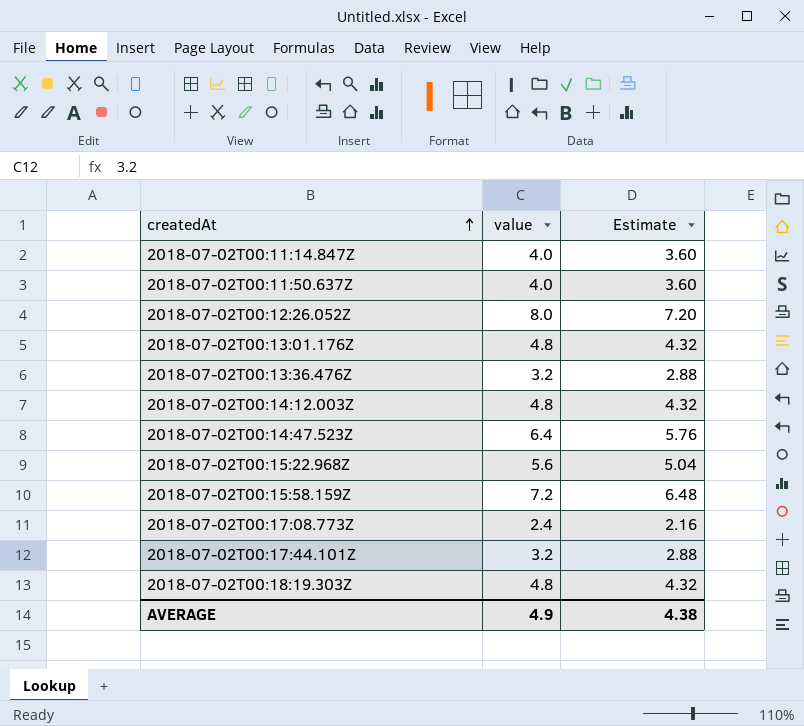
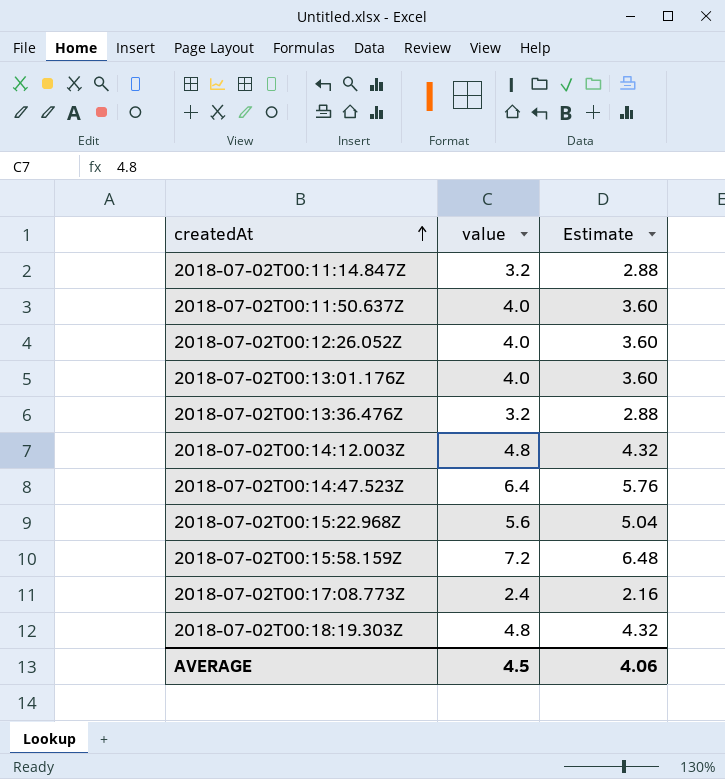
row 2018-07-02T00:17:44.101Z: 3.2 | 2.88 -> none
2018-07-02T00:11:14.847Z | value: 4.0 -> 3.2
2018-07-02T00:11:14.847Z | Estimate: 3.60 -> 2.88
2018-07-02T00:12:26.052Z | value: 8.0 -> 4.0
2018-07-02T00:12:26.052Z | Estimate: 7.20 -> 3.60
2018-07-02T00:13:01.176Z | value: 4.8 -> 4.0
2018-07-02T00:13:01.176Z | Estimate: 4.32 -> 3.60
AVERAGE | value: 4.9 -> 4.5
AVERAGE | Estimate: 4.38 -> 4.06

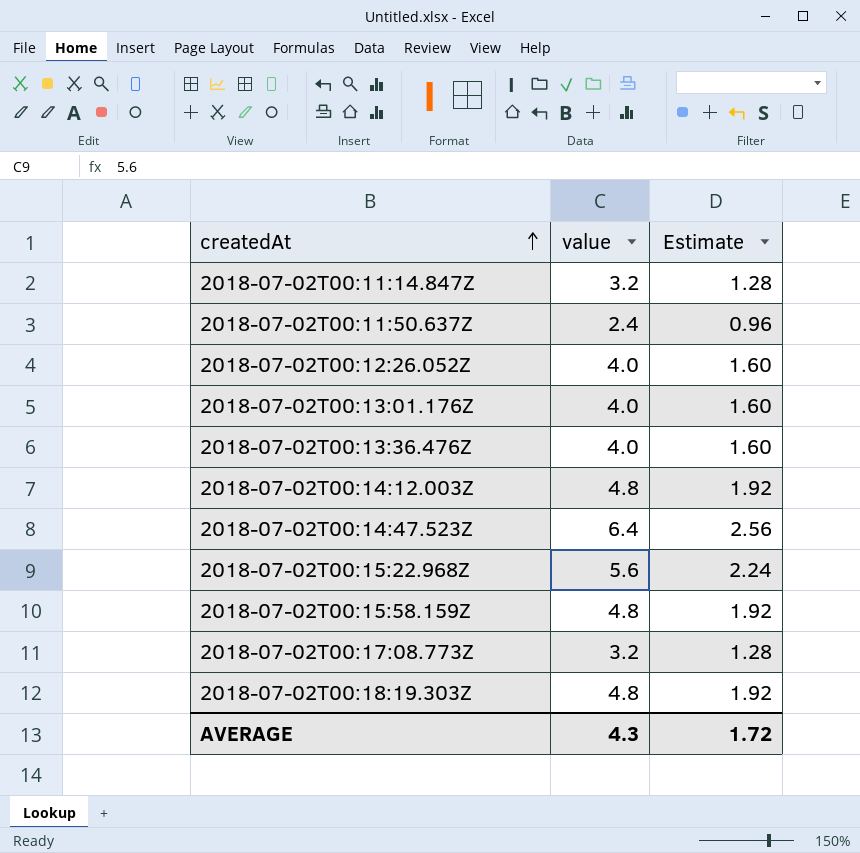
column Estimate | formula: [value] * 0.9 -> [value] * 0.4
2018-07-02T00:11:50.637Z | value: 4.0 -> 2.4
2018-07-02T00:13:36.476Z | value: 3.2 -> 4.0
2018-07-02T00:15:58.159Z | value: 7.2 -> 4.8
2018-07-02T00:17:08.773Z | value: 2.4 -> 3.2
AVERAGE | value: 4.5 -> 4.3
AVERAGE | Estimate: 4.06 -> 1.72

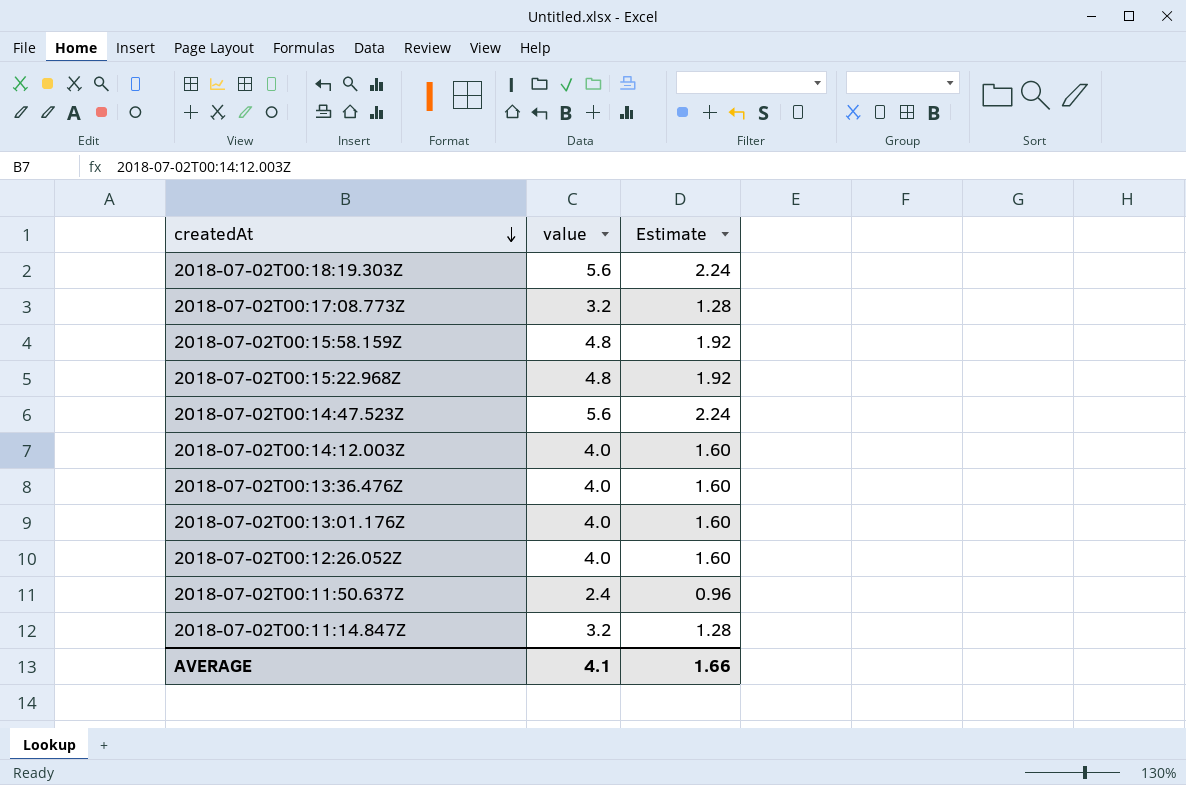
row order: createdAt ascending -> createdAt descending
2018-07-02T00:18:19.303Z | value: 4.8 -> 5.6
2018-07-02T00:18:19.303Z | Estimate: 1.92 -> 2.24
2018-07-02T00:15:22.968Z | value: 5.6 -> 4.8
2018-07-02T00:15:22.968Z | Estimate: 2.24 -> 1.92
2018-07-02T00:14:47.523Z | value: 6.4 -> 5.6
2018-07-02T00:14:47.523Z | Estimate: 2.56 -> 2.24
2018-07-02T00:14:12.003Z | value: 4.8 -> 4.0
2018-07-02T00:14:12.003Z | Estimate: 1.92 -> 1.60
AVERAGE | value: 4.3 -> 4.1
AVERAGE | Estimate: 1.72 -> 1.66

